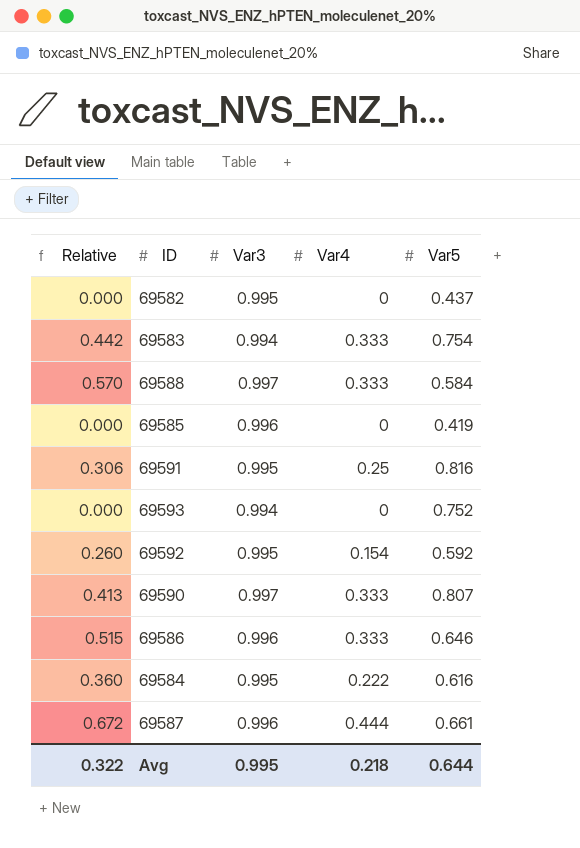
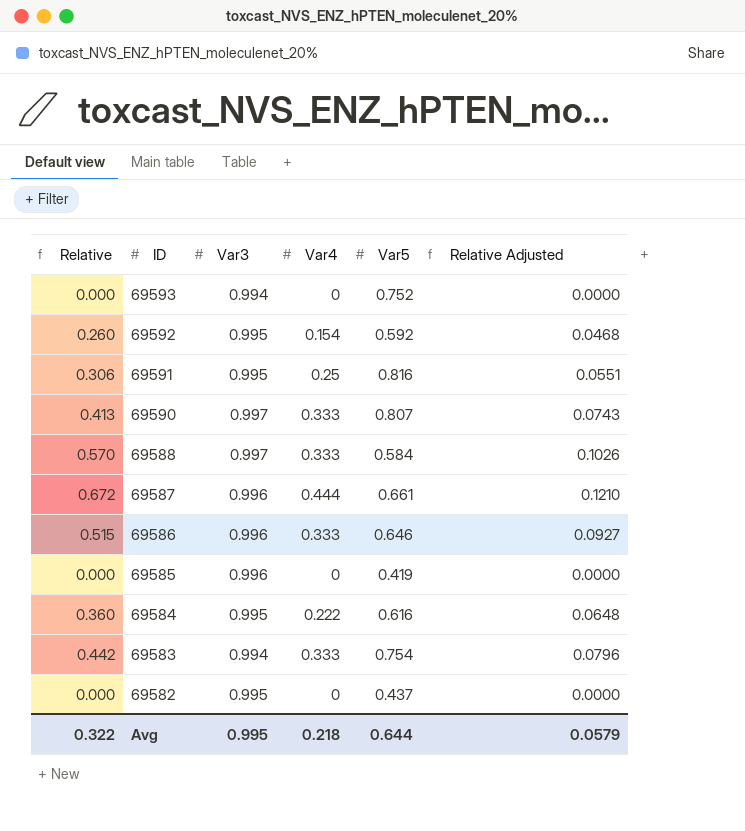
row order: none -> ID descending
column Relative Adjusted | formula: none -> [Relative] * 0.18

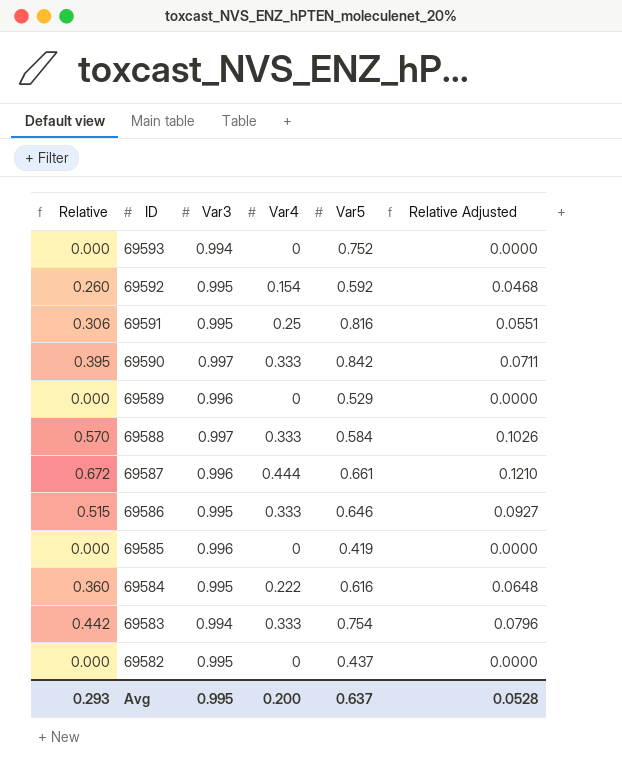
69590 | Relative: 0.413 -> 0.395
69590 | Var5: 0.807 -> 0.842
69590 | Relative Adjusted: 0.0743 -> 0.0711
row 69589: none -> 0.000 | 0.996 | 0 | 0.529 | 0.0000
69586 | Var3: 0.996 -> 0.995
Avg | Relative: 0.322 -> 0.293
Avg | Var4: 0.218 -> 0.200
Avg | Var5: 0.644 -> 0.637
Avg | Relative Adjusted: 0.0579 -> 0.0528

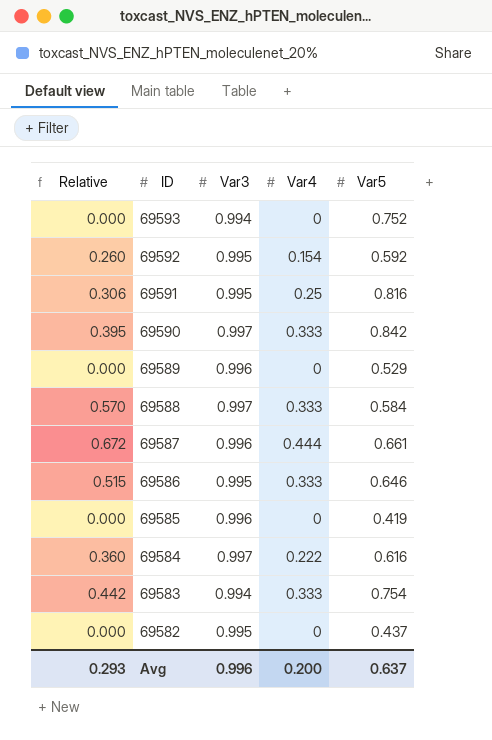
column Relative Adjusted | formula: [Relative] * 0.18 -> none
69584 | Var3: 0.995 -> 0.997
Avg | Var3: 0.995 -> 0.996

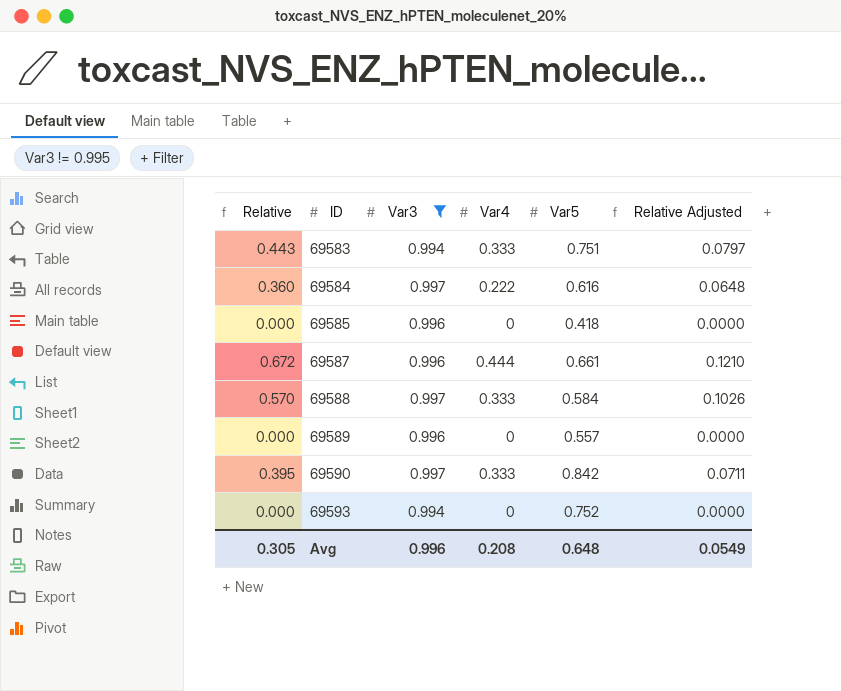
filter: none -> Var3 != 0.995
row order: ID descending -> ID ascending
column Relative Adjusted | formula: none -> [Relative] * 0.18
69583 | Relative: 0.442 -> 0.443
69583 | Var5: 0.754 -> 0.751
69585 | Var5: 0.419 -> 0.418
69589 | Var5: 0.529 -> 0.557
Avg | Relative: 0.293 -> 0.305
Avg | Var4: 0.200 -> 0.208
Avg | Var5: 0.637 -> 0.648

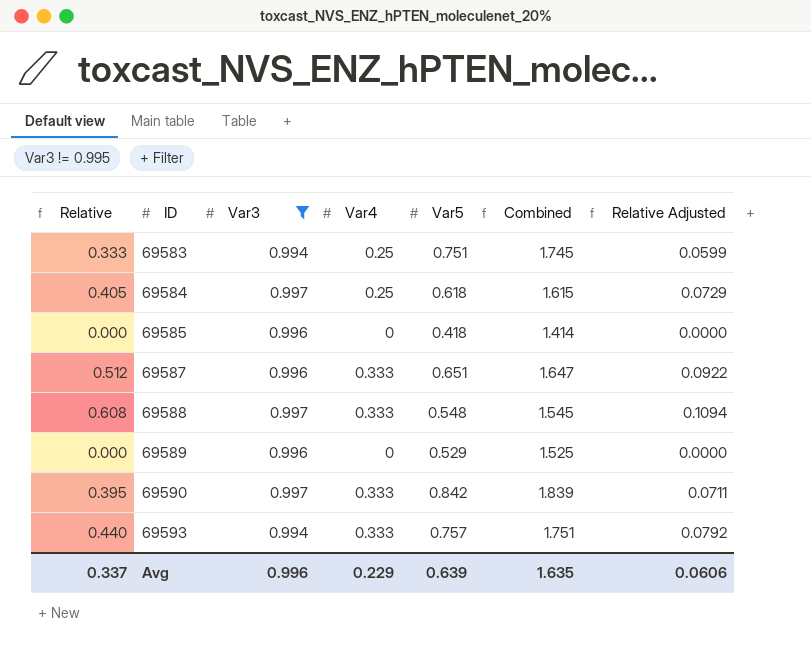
column Combined | formula: none -> [Var3] + [Var5]
69583 | Relative: 0.443 -> 0.333
69583 | Var4: 0.333 -> 0.25
69583 | Relative Adjusted: 0.0797 -> 0.0599
69584 | Relative: 0.360 -> 0.405
69584 | Var4: 0.222 -> 0.25
69584 | Var5: 0.616 -> 0.618
69584 | Relative Adjusted: 0.0648 -> 0.0729
69587 | Relative: 0.672 -> 0.512
69587 | Var4: 0.444 -> 0.333
69587 | Var5: 0.661 -> 0.651
69587 | Relative Adjusted: 0.1210 -> 0.0922
69588 | Relative: 0.570 -> 0.608
69588 | Var5: 0.584 -> 0.548
69588 | Relative Adjusted: 0.1026 -> 0.1094
69589 | Var5: 0.557 -> 0.529
69593 | Relative: 0.000 -> 0.440
69593 | Var4: 0 -> 0.333
69593 | Var5: 0.752 -> 0.757
69593 | Relative Adjusted: 0.0000 -> 0.0792
Avg | Relative: 0.305 -> 0.337
Avg | Var4: 0.208 -> 0.229
Avg | Var5: 0.648 -> 0.639
Avg | Relative Adjusted: 0.0549 -> 0.0606

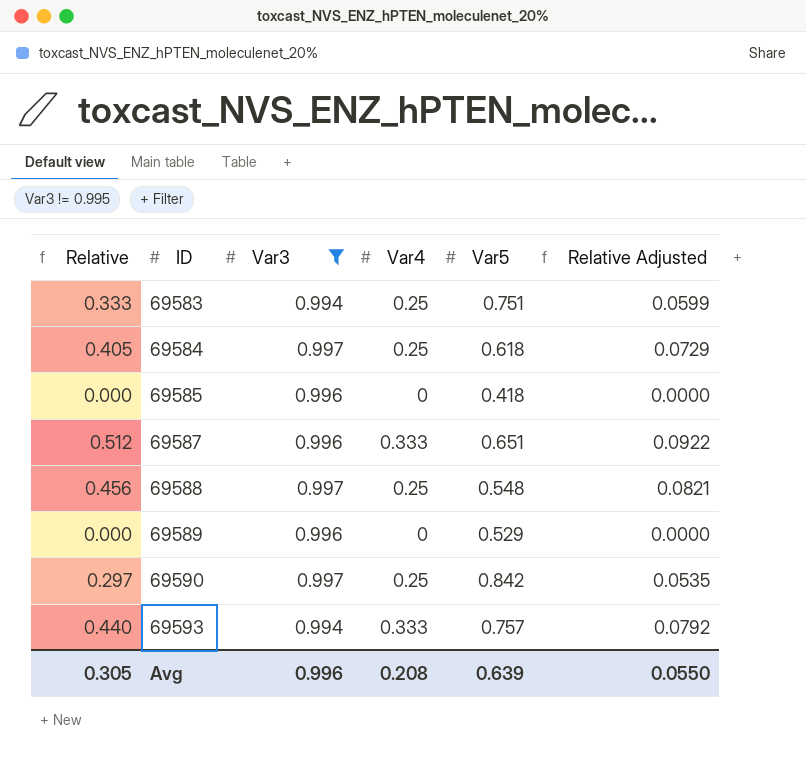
column Combined | formula: [Var3] + [Var5] -> none
69588 | Relative: 0.608 -> 0.456
69588 | Var4: 0.333 -> 0.25
69588 | Relative Adjusted: 0.1094 -> 0.0821
69590 | Relative: 0.395 -> 0.297
69590 | Var4: 0.333 -> 0.25
69590 | Relative Adjusted: 0.0711 -> 0.0535
Avg | Relative: 0.337 -> 0.305
Avg | Var4: 0.229 -> 0.208
Avg | Relative Adjusted: 0.0606 -> 0.0550

